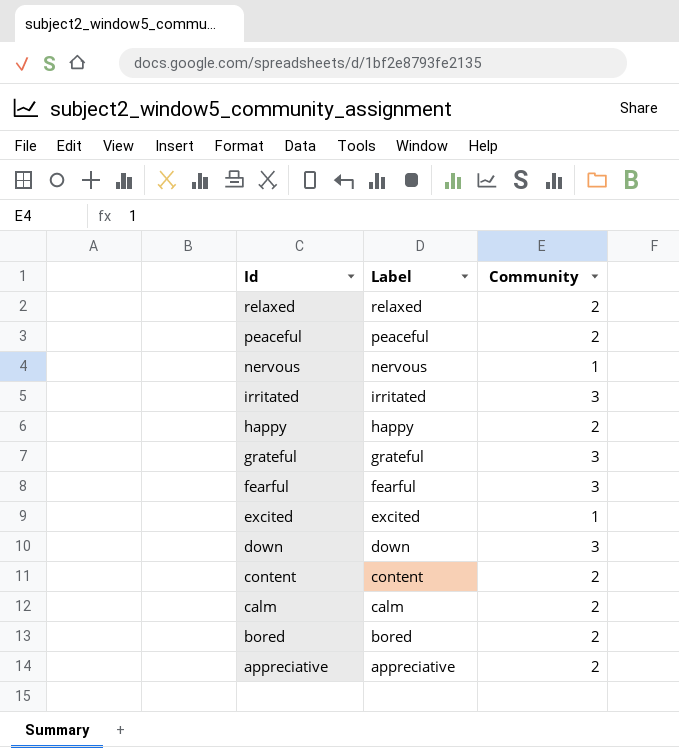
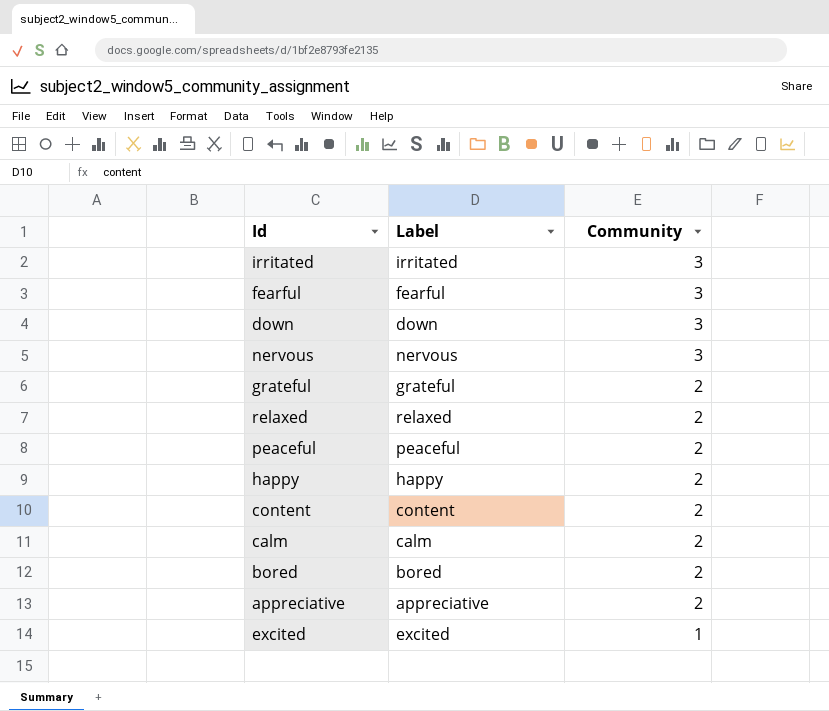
row order: Id descending -> Community descending
nervous | Community: 1 -> 3
grateful | Community: 3 -> 2

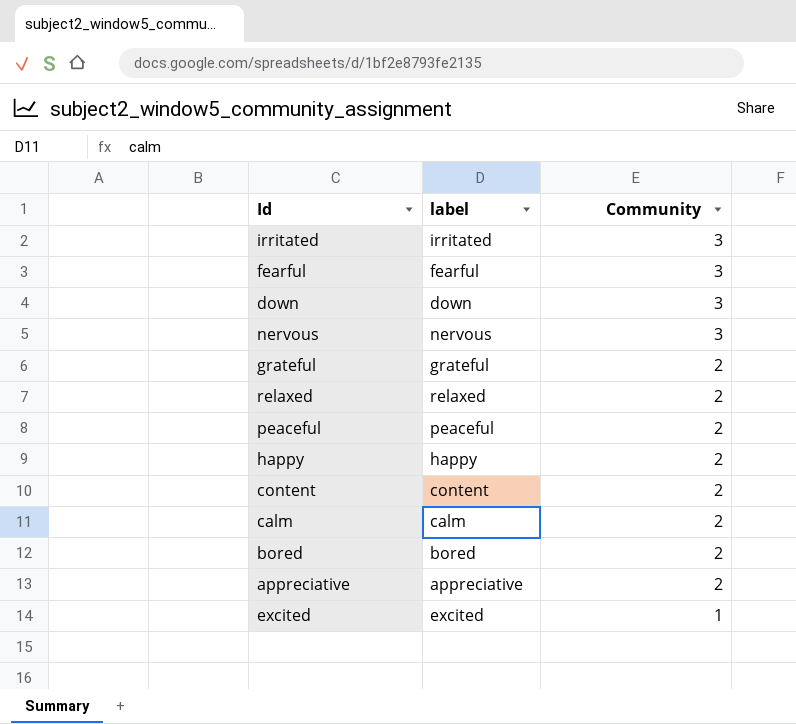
column name: Label -> label

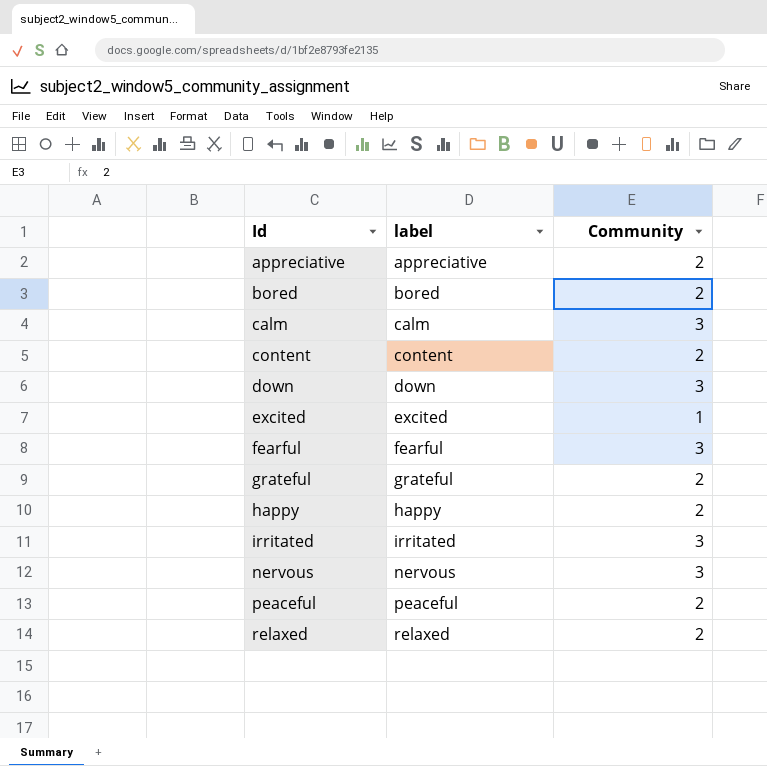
row order: Community descending -> Id ascending
calm | Community: 2 -> 3

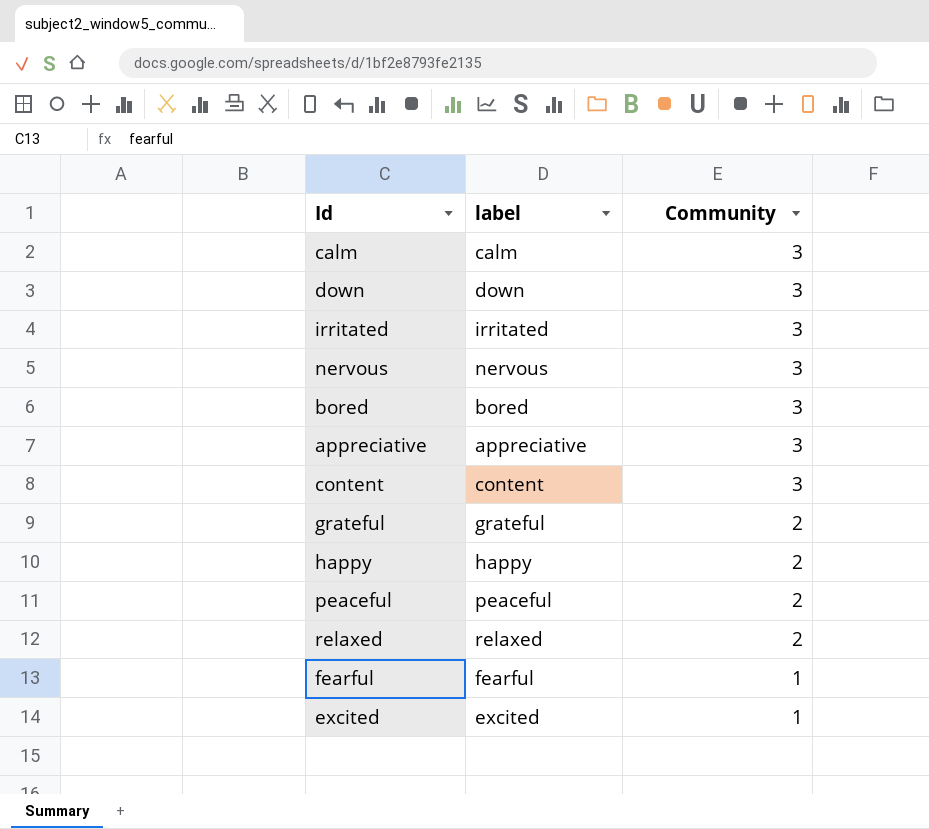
row order: Id ascending -> Community descending
bored | Community: 2 -> 3
appreciative | Community: 2 -> 3
content | Community: 2 -> 3
fearful | Community: 3 -> 1

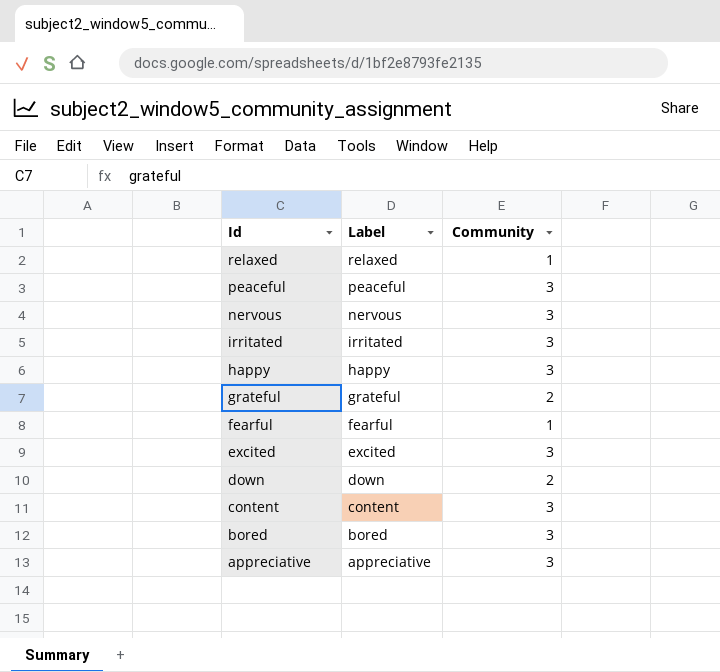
row order: Community descending -> Id descending
column name: label -> Label
row calm: calm | 3 -> none
relaxed | Community: 2 -> 1
peaceful | Community: 2 -> 3
happy | Community: 2 -> 3
excited | Community: 1 -> 3
down | Community: 3 -> 2

